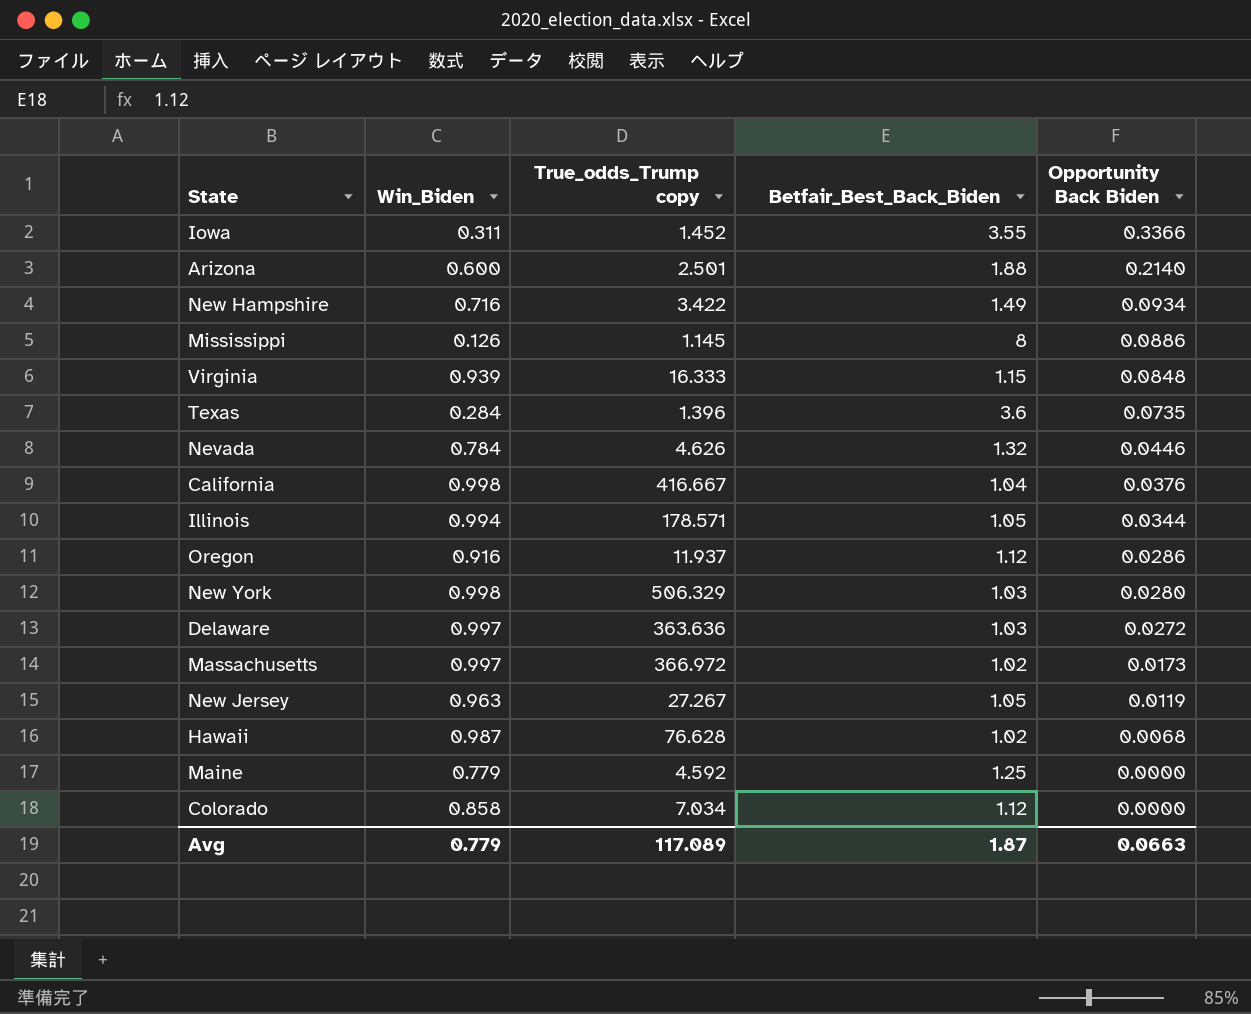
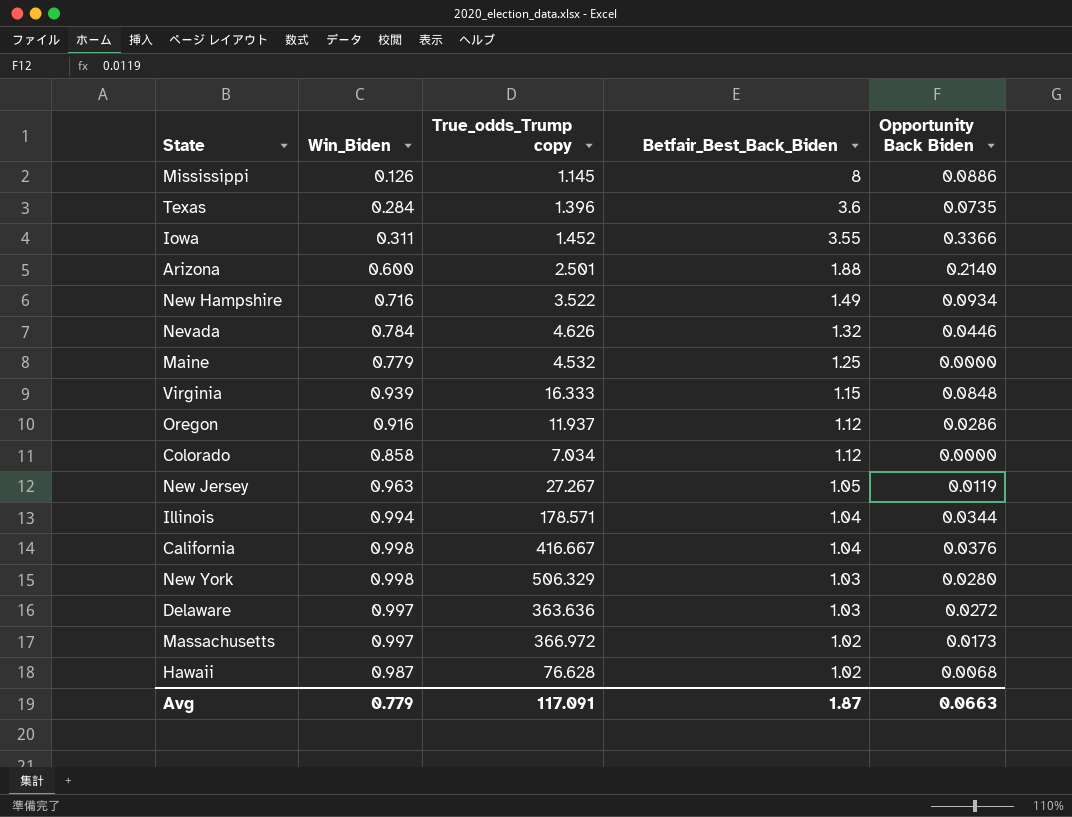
row order: Opportunity Back Biden descending -> Betfair_Best_Back_Biden descending
New Hampshire | True_odds_Trump copy: 3.422 -> 3.522
Maine | True_odds_Trump copy: 4.592 -> 4.532
Illinois | Betfair_Best_Back_Biden: 1.05 -> 1.04
Avg | True_odds_Trump copy: 117.089 -> 117.091

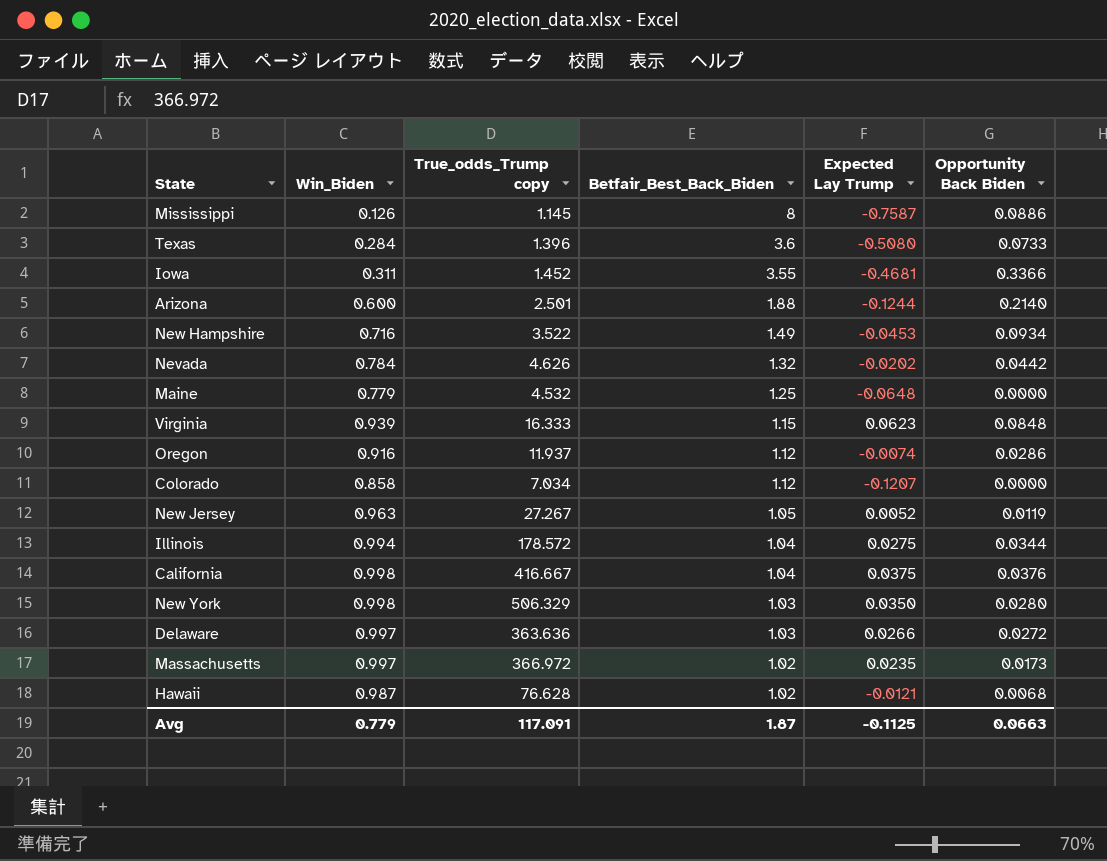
column Expected Lay Trump | position: none -> 5
Texas | Opportunity Back Biden: 0.0735 -> 0.0733
Nevada | Opportunity Back Biden: 0.0446 -> 0.0442
Illinois | True_odds_Trump copy: 178.571 -> 178.572

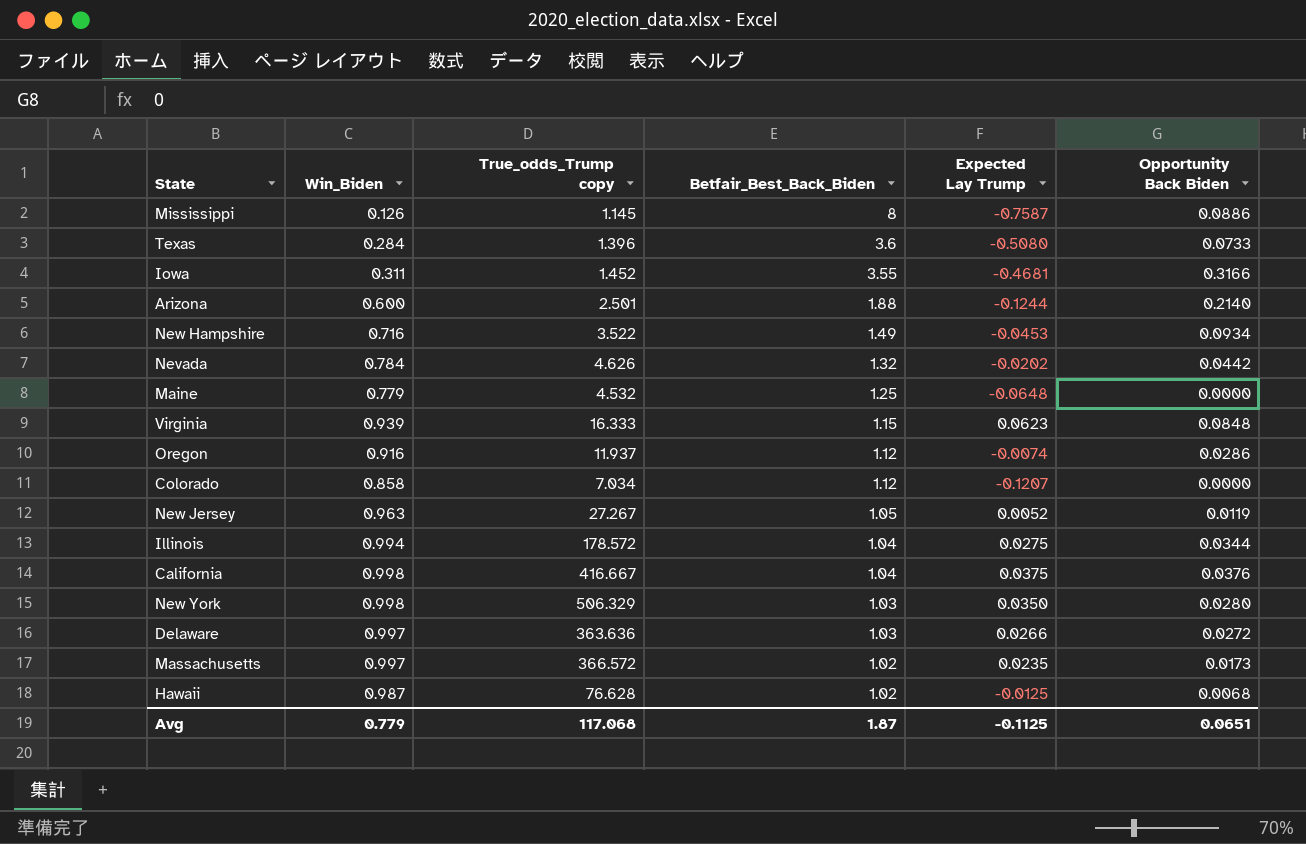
Iowa | Opportunity Back Biden: 0.3366 -> 0.3166
Massachusetts | True_odds_Trump copy: 366.972 -> 366.572
Hawaii | Expected Lay Trump: -0.0121 -> -0.0125
Avg | True_odds_Trump copy: 117.091 -> 117.068
Avg | Opportunity Back Biden: 0.0663 -> 0.0651

